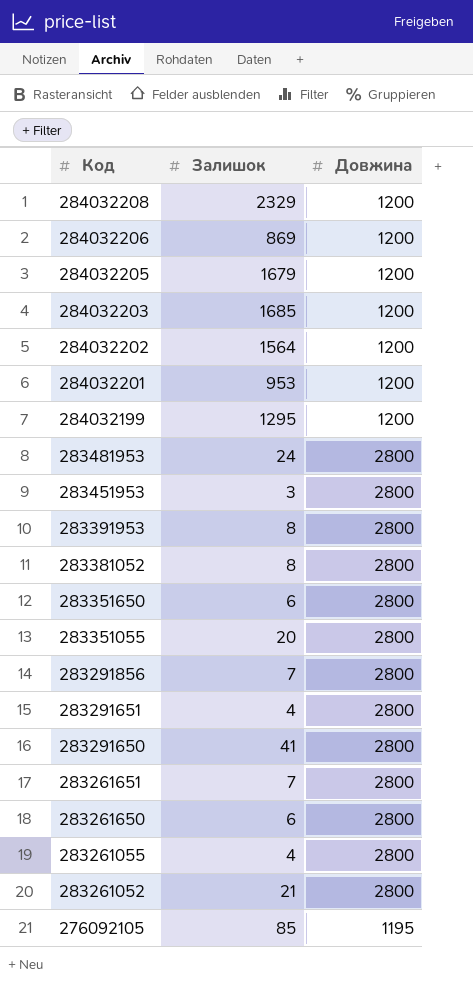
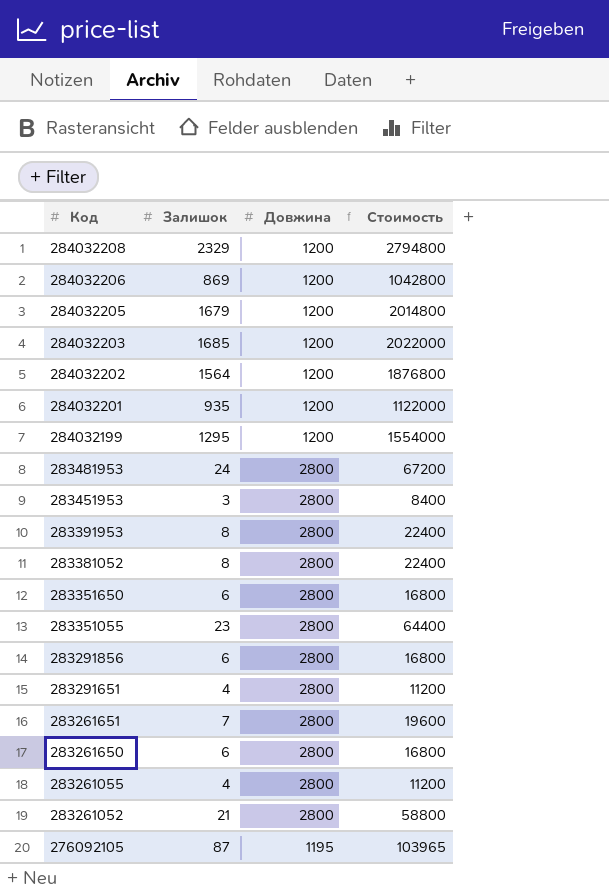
column Стоимость | formula: none -> [Залишок] * [Довжина]
row 283291650: 41 | 2800 -> none
284032201 | Залишок: 953 -> 935
283351055 | Залишок: 20 -> 23
283291856 | Залишок: 7 -> 6
276092105 | Залишок: 85 -> 87

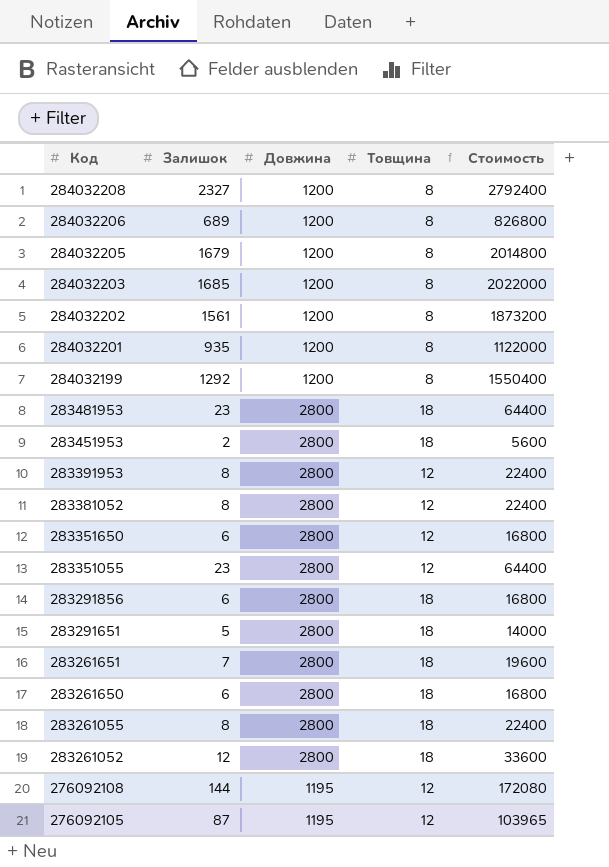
column Товщина | position: none -> 4
284032208 | Залишок: 2329 -> 2327
284032208 | Стоимость: 2794800 -> 2792400
284032206 | Залишок: 869 -> 689
284032206 | Стоимость: 1042800 -> 826800
284032202 | Залишок: 1564 -> 1561
284032202 | Стоимость: 1876800 -> 1873200
284032199 | Залишок: 1295 -> 1292
284032199 | Стоимость: 1554000 -> 1550400
283481953 | Залишок: 24 -> 23
283481953 | Стоимость: 67200 -> 64400
283451953 | Залишок: 3 -> 2
283451953 | Стоимость: 8400 -> 5600
283291651 | Залишок: 4 -> 5
283291651 | Стоимость: 11200 -> 14000
283261055 | Залишок: 4 -> 8
283261055 | Стоимость: 11200 -> 22400
283261052 | Залишок: 21 -> 12
283261052 | Стоимость: 58800 -> 33600
row 276092108: none -> 144 | 1195 | 12 | 172080

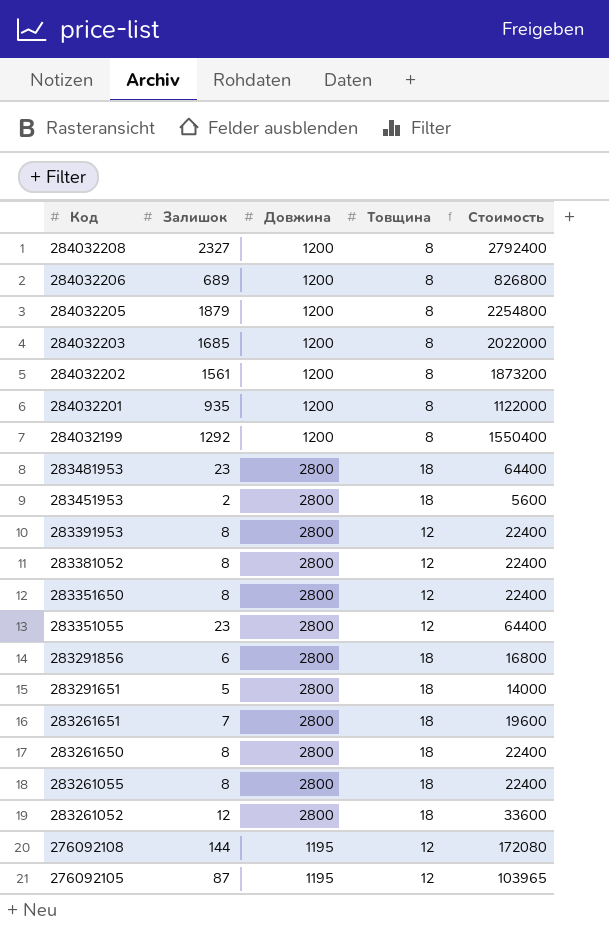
284032205 | Залишок: 1679 -> 1879
284032205 | Стоимость: 2014800 -> 2254800
283351650 | Залишок: 6 -> 8
283351650 | Стоимость: 16800 -> 22400
283261650 | Залишок: 6 -> 8
283261650 | Стоимость: 16800 -> 22400

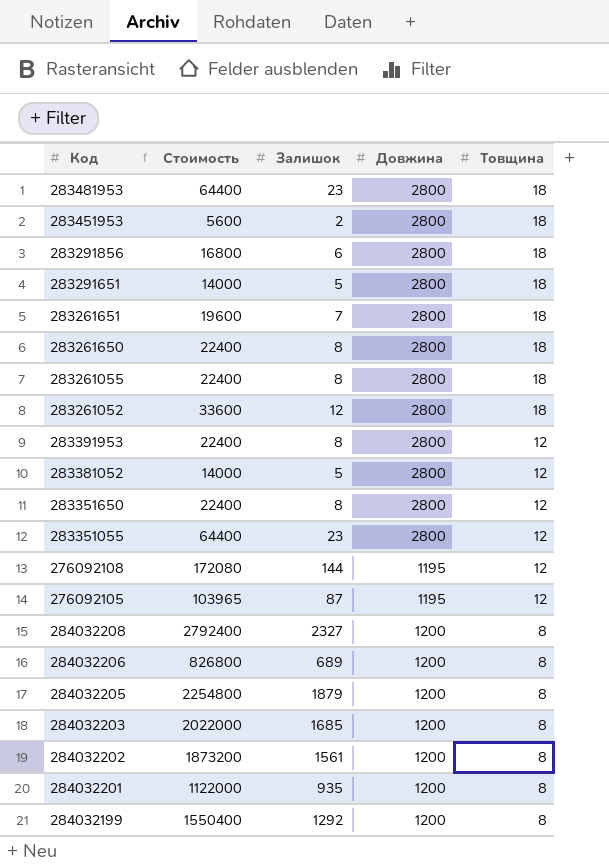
row order: Код descending -> Товщина descending
column Стоимость | position: 5 -> 2
283381052 | Стоимость: 22400 -> 14000
283381052 | Залишок: 8 -> 5

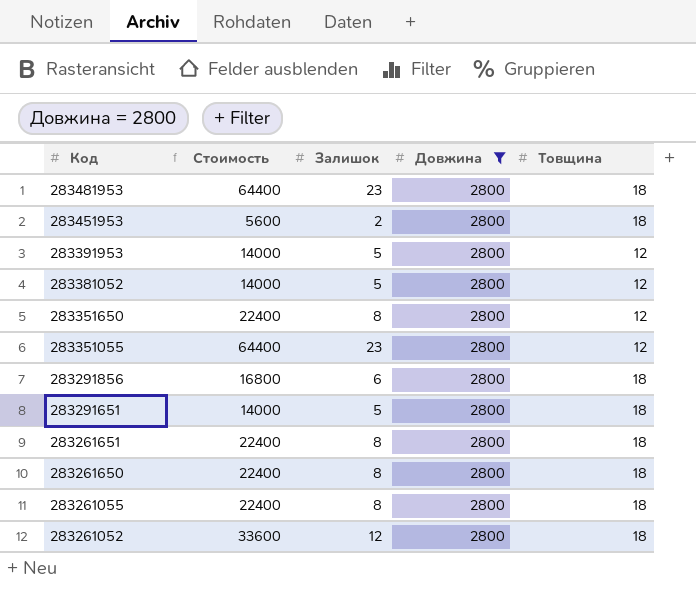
filter: none -> Довжина = 2800
row order: Товщина descending -> Код descending
283391953 | Стоимость: 22400 -> 14000
283391953 | Залишок: 8 -> 5
283261651 | Стоимость: 19600 -> 22400
283261651 | Залишок: 7 -> 8

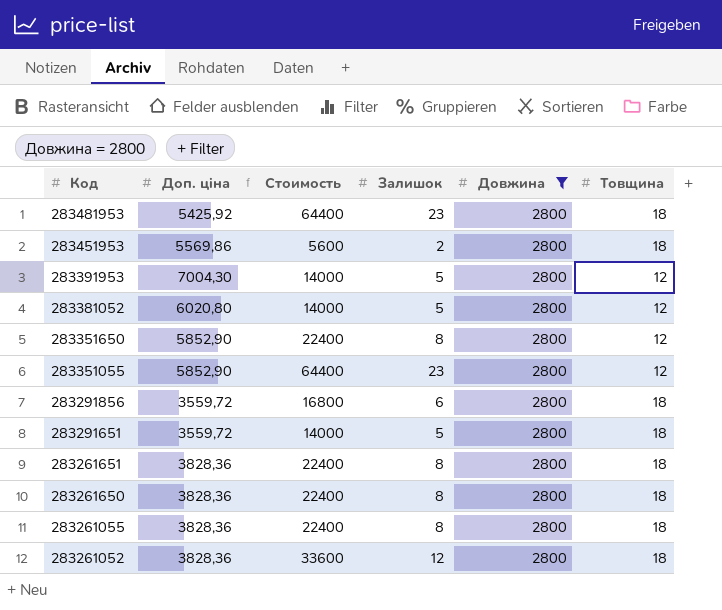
column Доп. ціна | position: none -> 2

